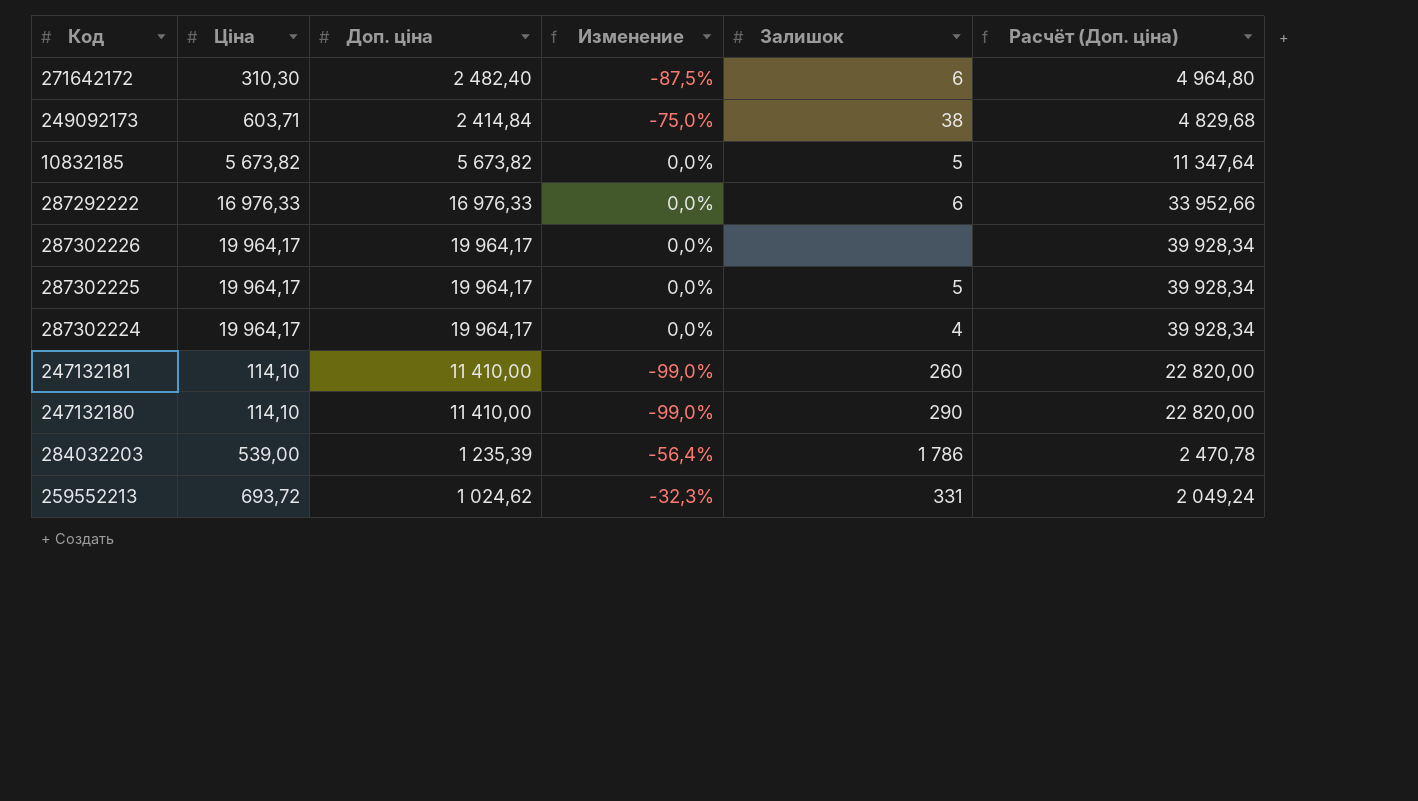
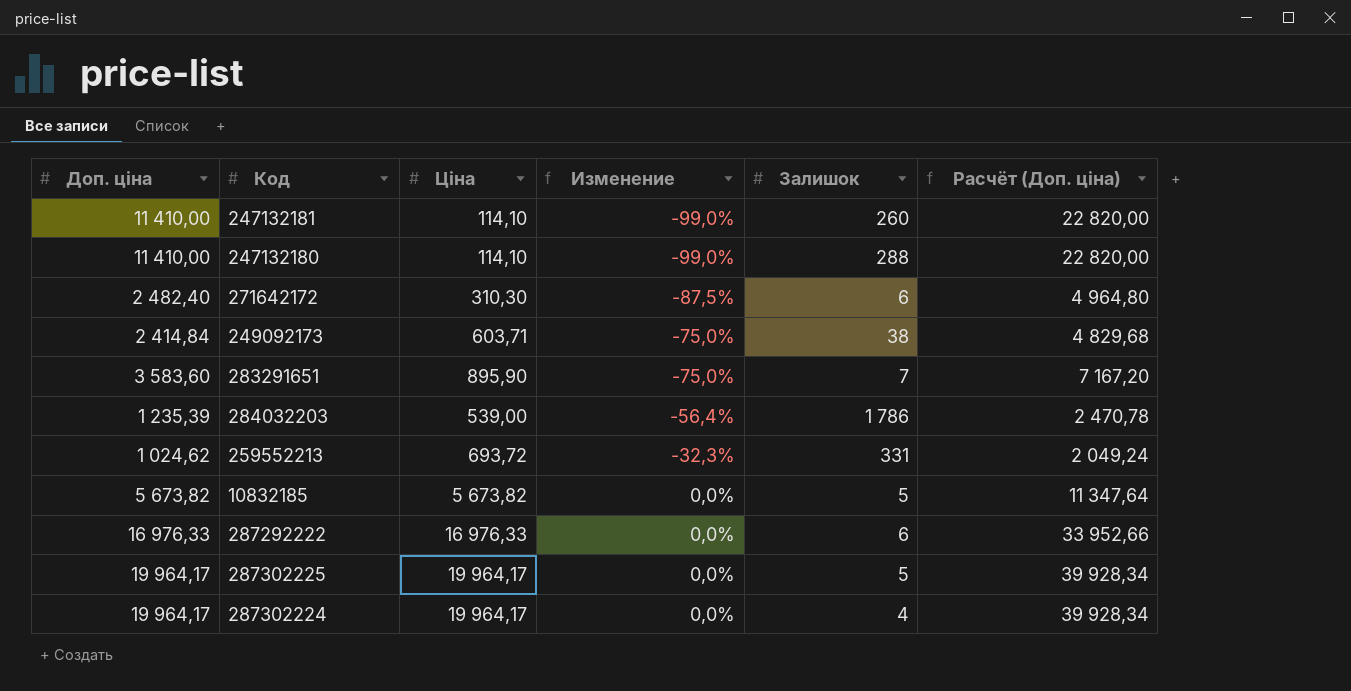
row order: none -> Изменение ascending
column Доп. ціна | position: 3 -> 1
row 287302226: 19 964,17 | 19 964,17 | 0,0% | none | 39 928,34 -> none
247132180 | Залишок: 290 -> 288
row 283291651: none -> 3 583,60 | 895,90 | -75,0% | 7 | 7 167,20

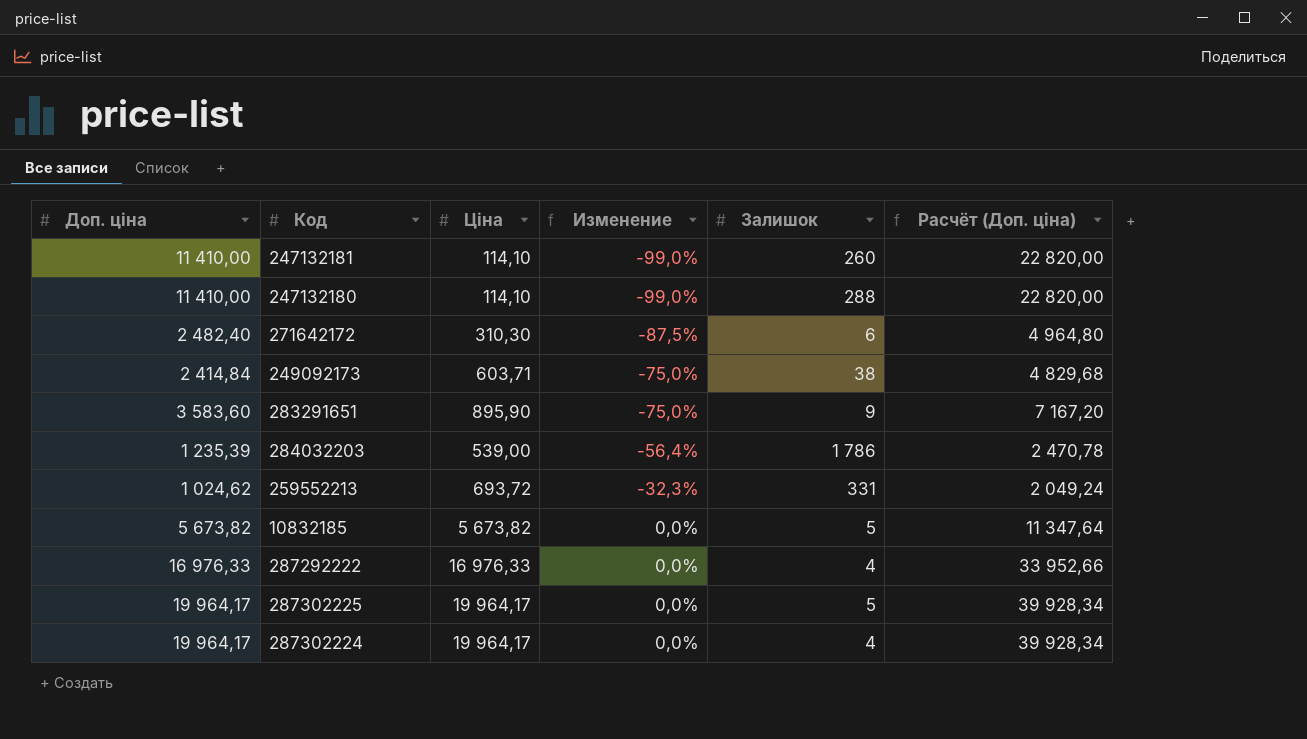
283291651 | Залишок: 7 -> 9
287292222 | Залишок: 6 -> 4

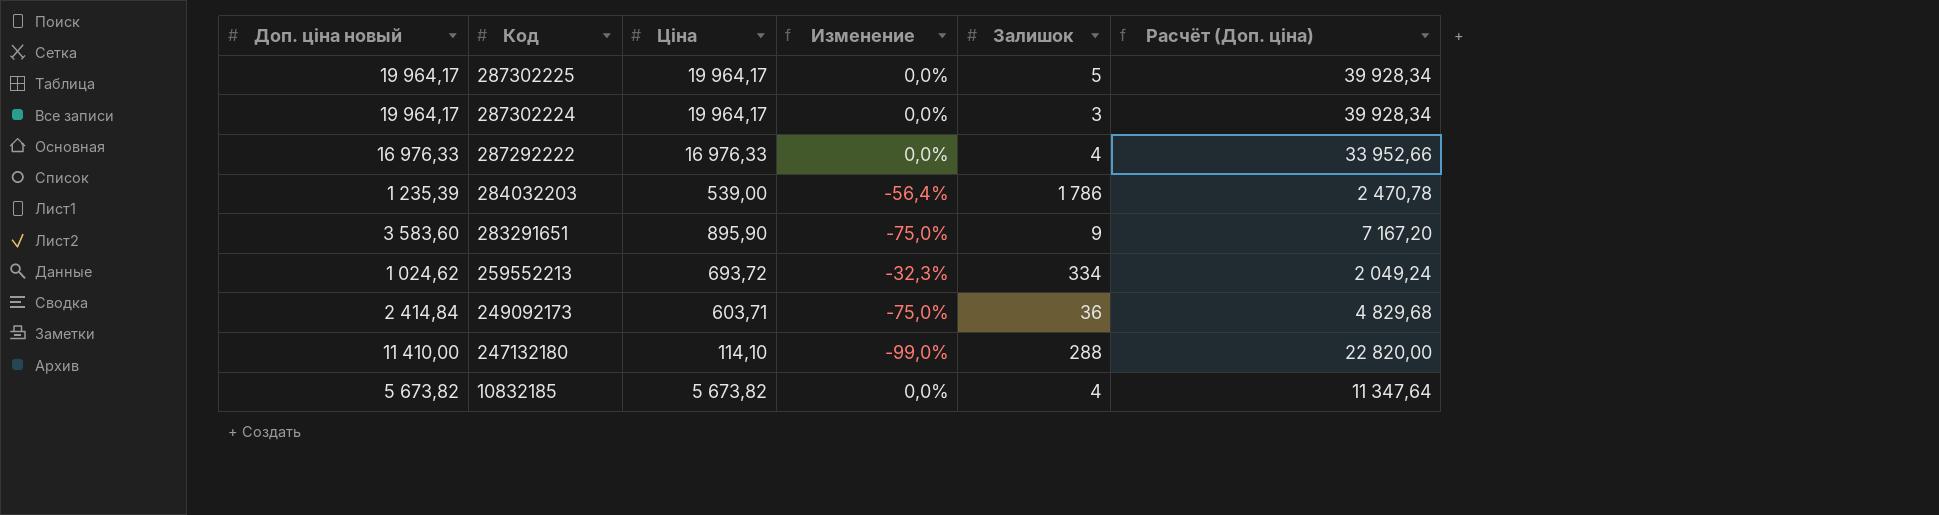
row order: Изменение ascending -> Код descending
column name: Доп. ціна -> Доп. ціна новый
row 247132181: 11 410,00 | 114,10 | -99,0% | 260 | 22 820,00 -> none
row 271642172: 2 482,40 | 310,30 | -87,5% | 6 | 4 964,80 -> none
287302224 | Залишок: 4 -> 3
259552213 | Залишок: 331 -> 334
249092173 | Залишок: 38 -> 36
10832185 | Залишок: 5 -> 4

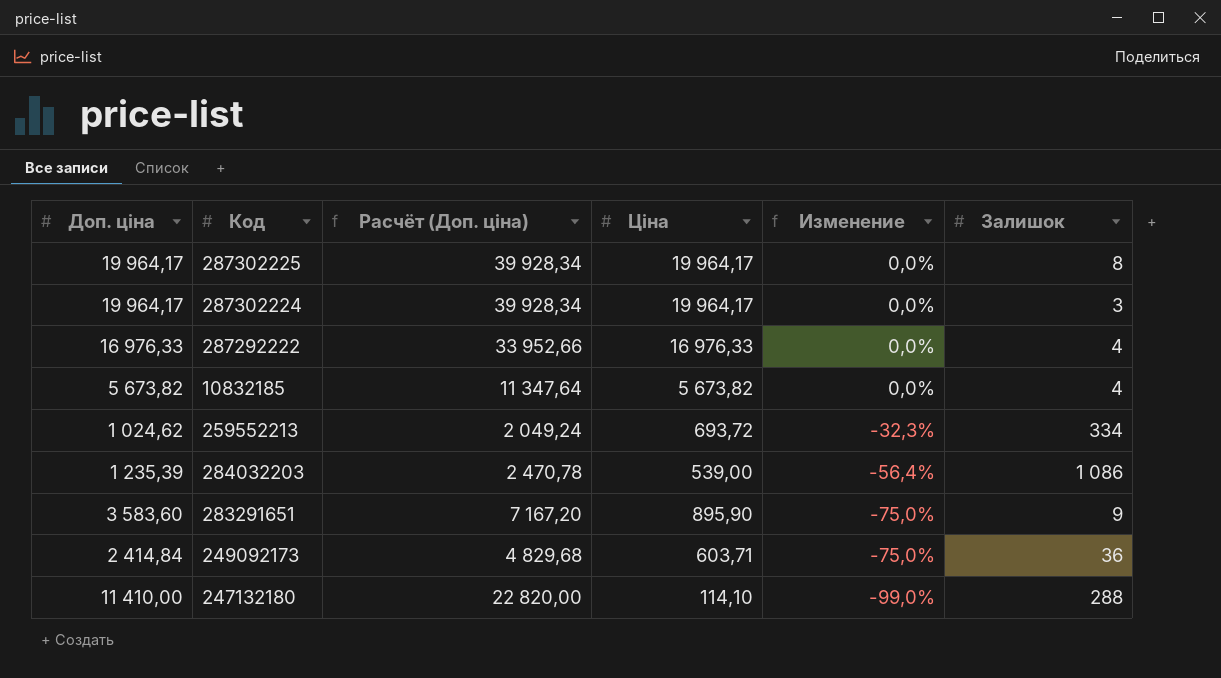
row order: Код descending -> Изменение descending
column name: Доп. ціна новый -> Доп. ціна
column Расчёт (Доп. ціна) | position: 6 -> 3
287302225 | Залишок: 5 -> 8
284032203 | Залишок: 1 786 -> 1 086

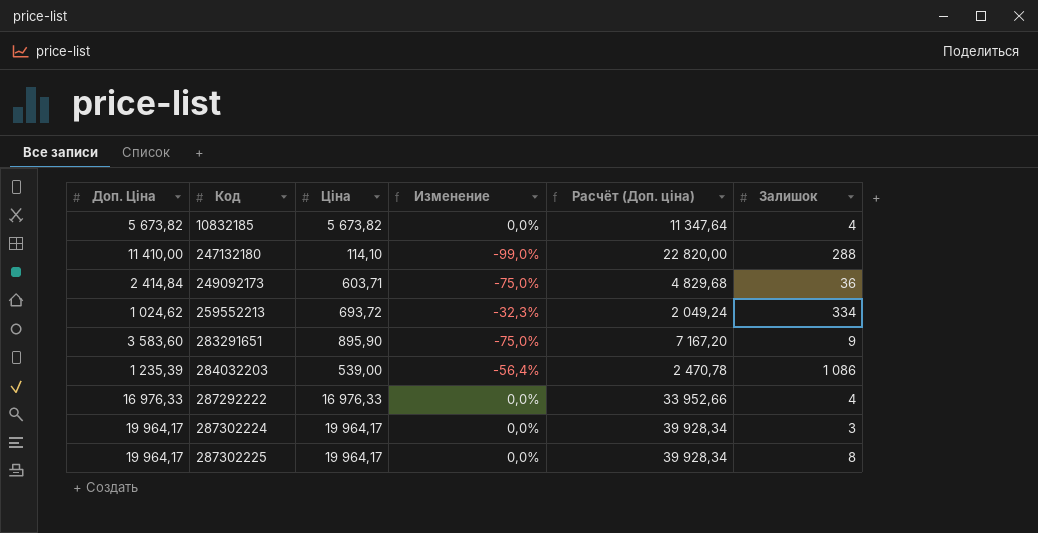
row order: Изменение descending -> Код ascending
column name: Доп. ціна -> Доп. Ціна
column Расчёт (Доп. ціна) | position: 3 -> 5

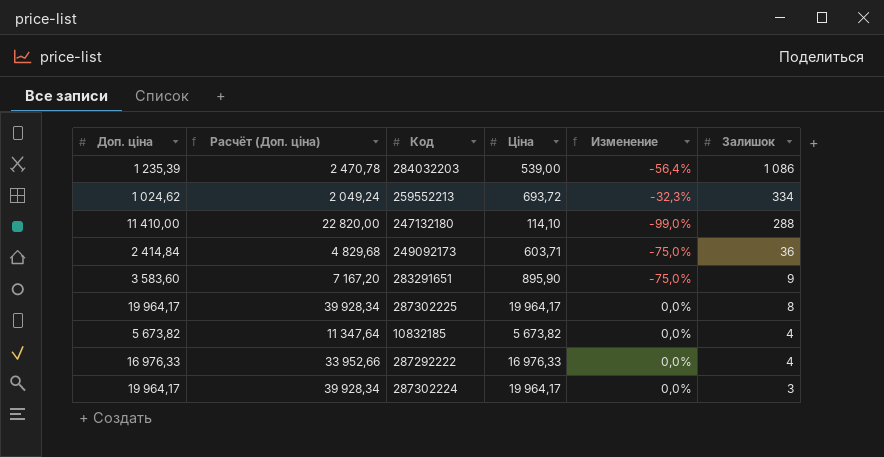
row order: Код ascending -> Залишок descending
column name: Доп. Ціна -> Доп. ціна
column Расчёт (Доп. ціна) | position: 5 -> 2

